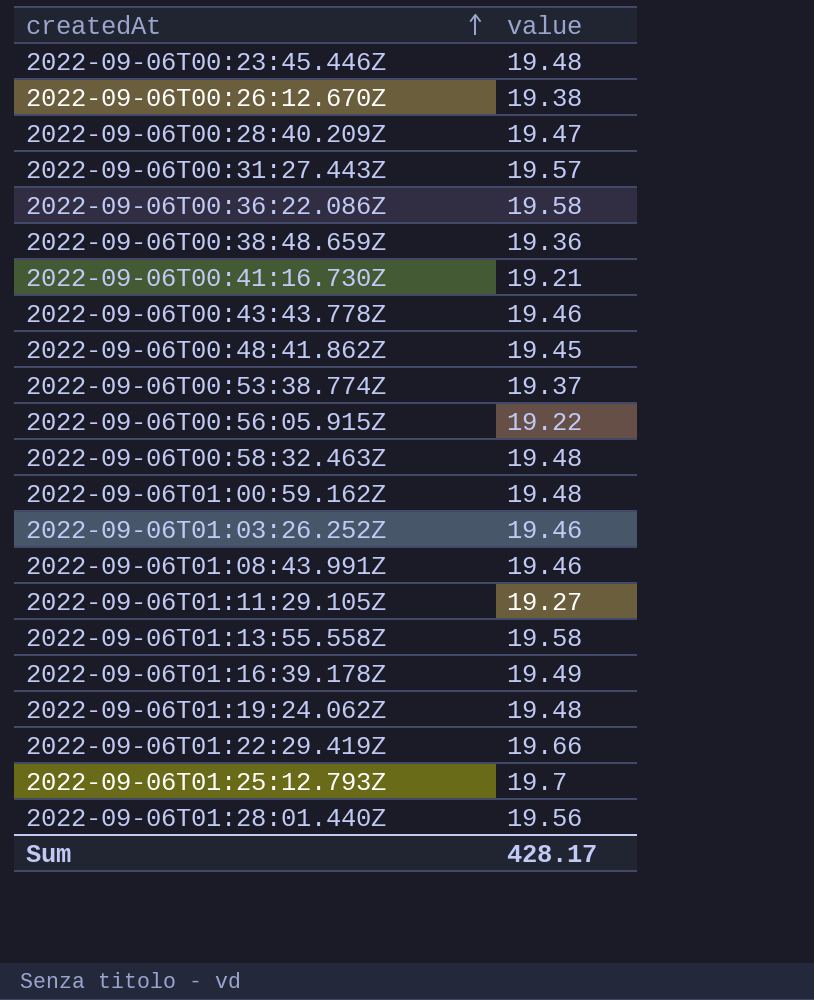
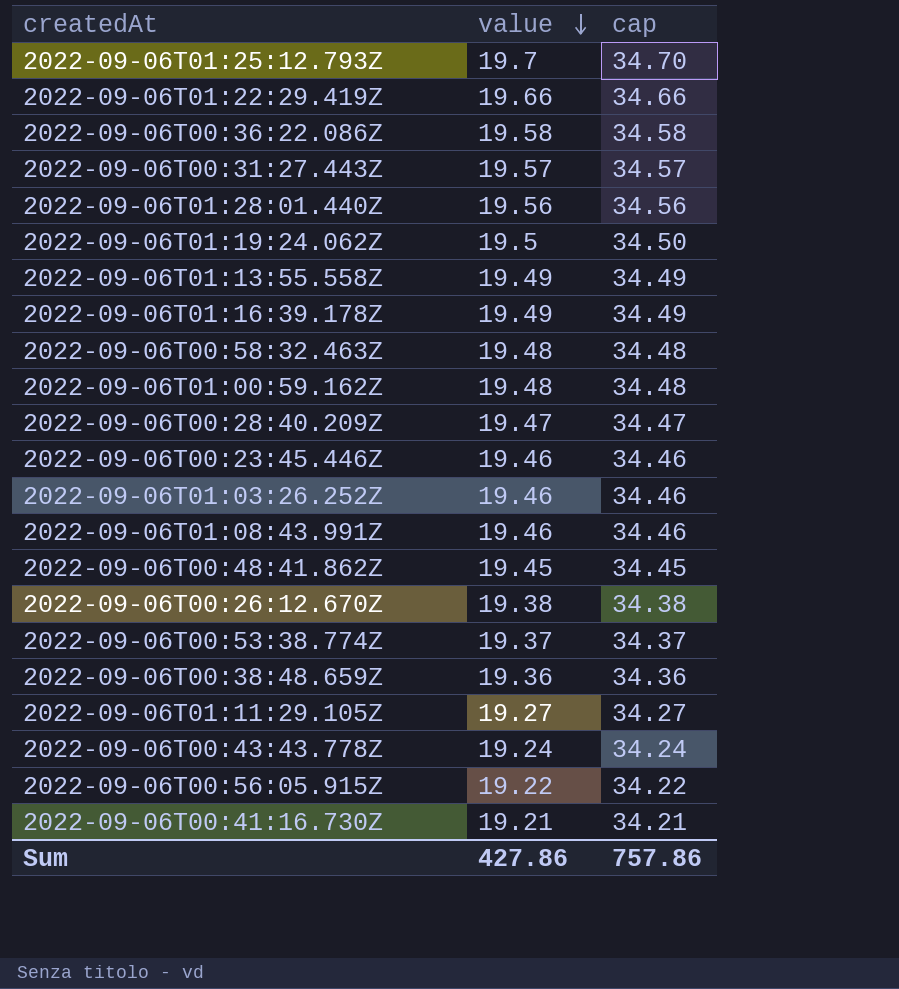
row order: createdAt ascending -> value descending
column cap | formula: none -> [value] + 15
2022-09-06T01:19:24.062Z | value: 19.48 -> 19.5
2022-09-06T01:13:55.558Z | value: 19.58 -> 19.49
2022-09-06T00:23:45.446Z | value: 19.48 -> 19.46
2022-09-06T00:43:43.778Z | value: 19.46 -> 19.24
Sum | value: 428.17 -> 427.86

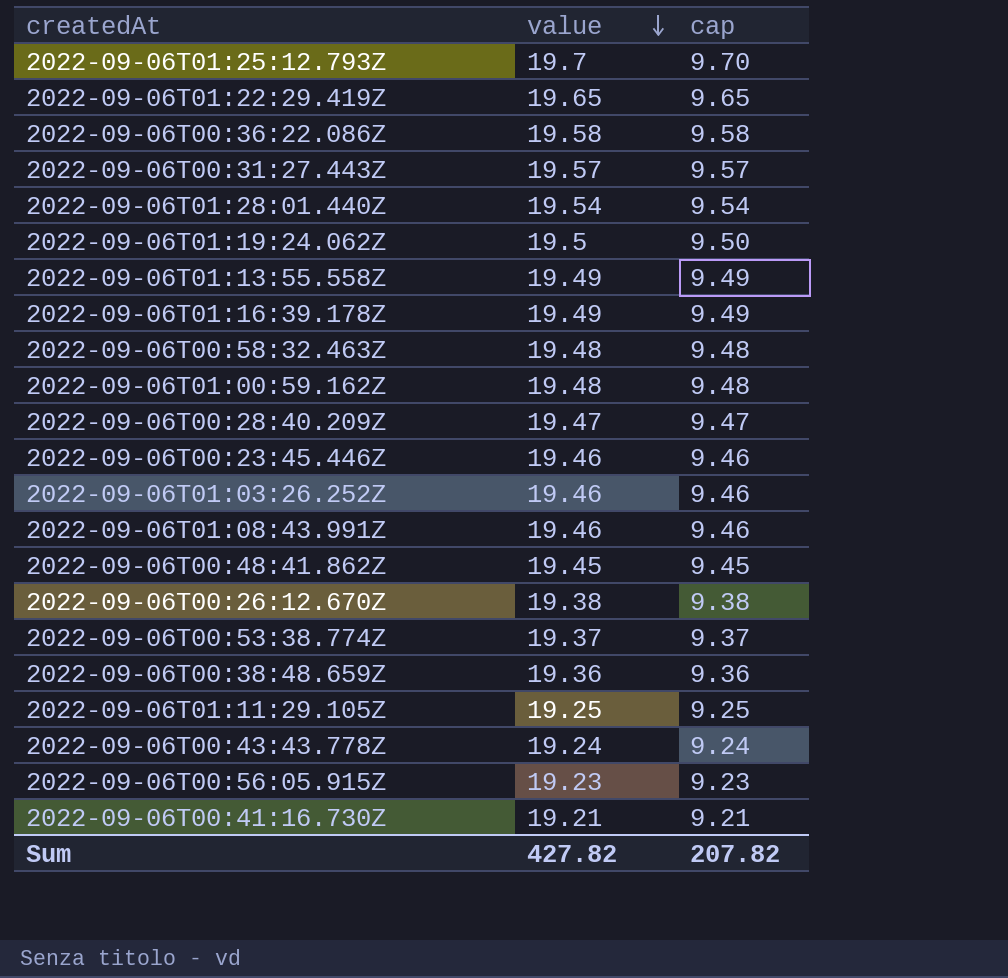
column cap | formula: [value] + 15 -> [value] - 10
2022-09-06T01:22:29.419Z | value: 19.66 -> 19.65
2022-09-06T01:28:01.440Z | value: 19.56 -> 19.54
2022-09-06T01:11:29.105Z | value: 19.27 -> 19.25
2022-09-06T00:56:05.915Z | value: 19.22 -> 19.23
Sum | value: 427.86 -> 427.82
Sum | cap: 757.86 -> 207.82

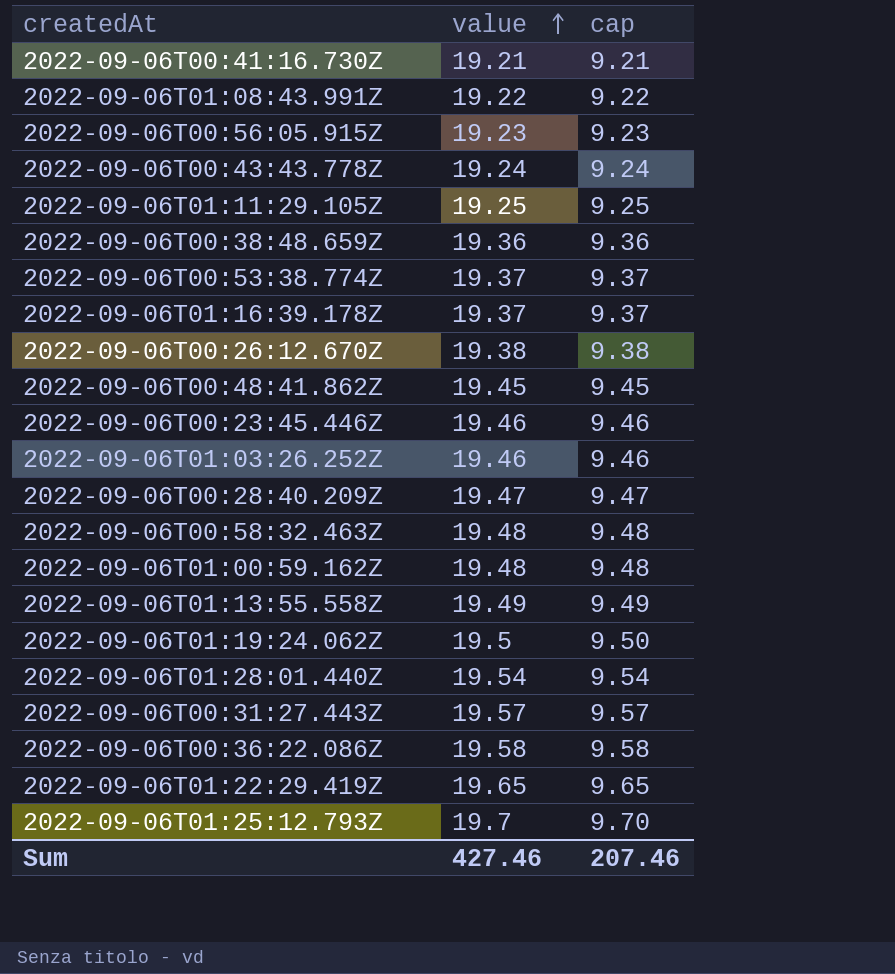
row order: value descending -> value ascending
2022-09-06T01:08:43.991Z | value: 19.46 -> 19.22
2022-09-06T01:08:43.991Z | cap: 9.46 -> 9.22
2022-09-06T01:16:39.178Z | value: 19.49 -> 19.37
2022-09-06T01:16:39.178Z | cap: 9.49 -> 9.37
Sum | value: 427.82 -> 427.46
Sum | cap: 207.82 -> 207.46

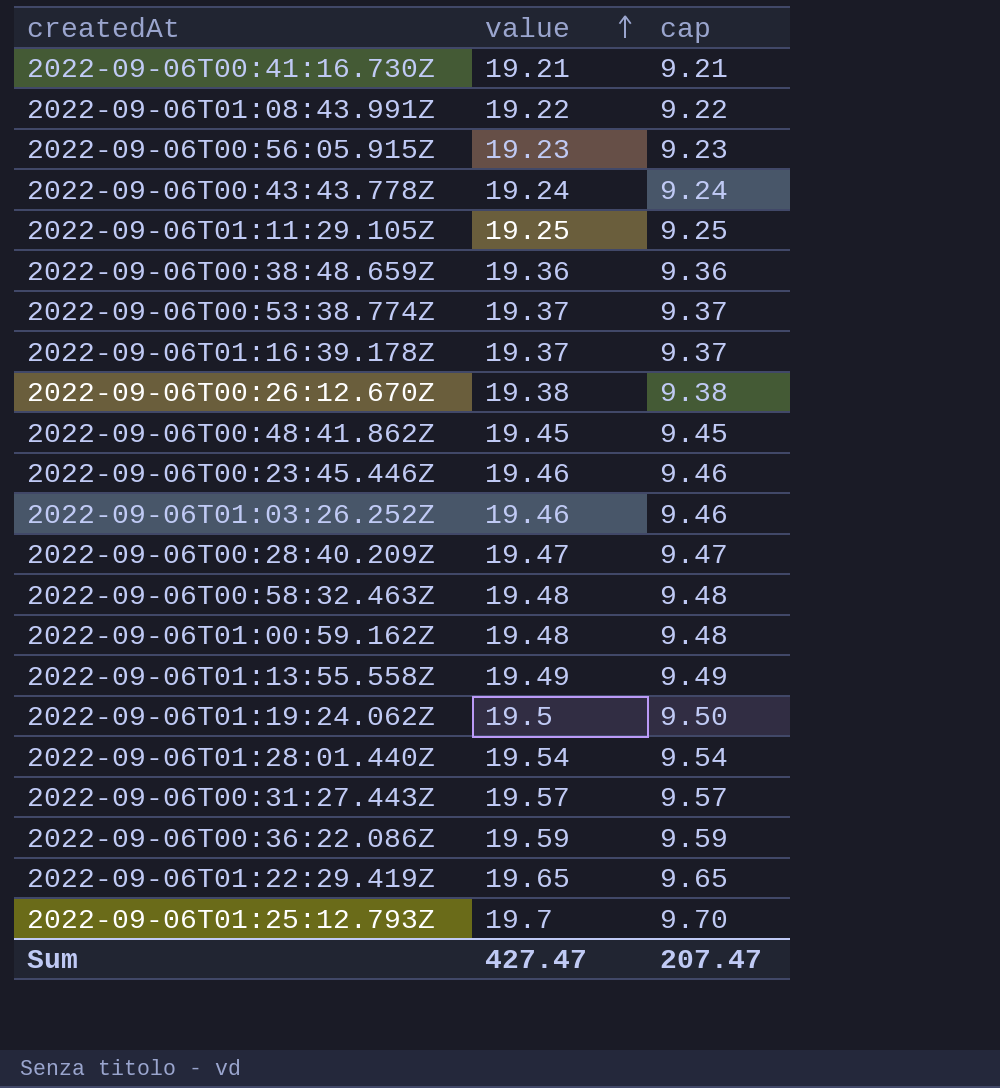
2022-09-06T00:36:22.086Z | value: 19.58 -> 19.59
2022-09-06T00:36:22.086Z | cap: 9.58 -> 9.59
Sum | value: 427.46 -> 427.47
Sum | cap: 207.46 -> 207.47

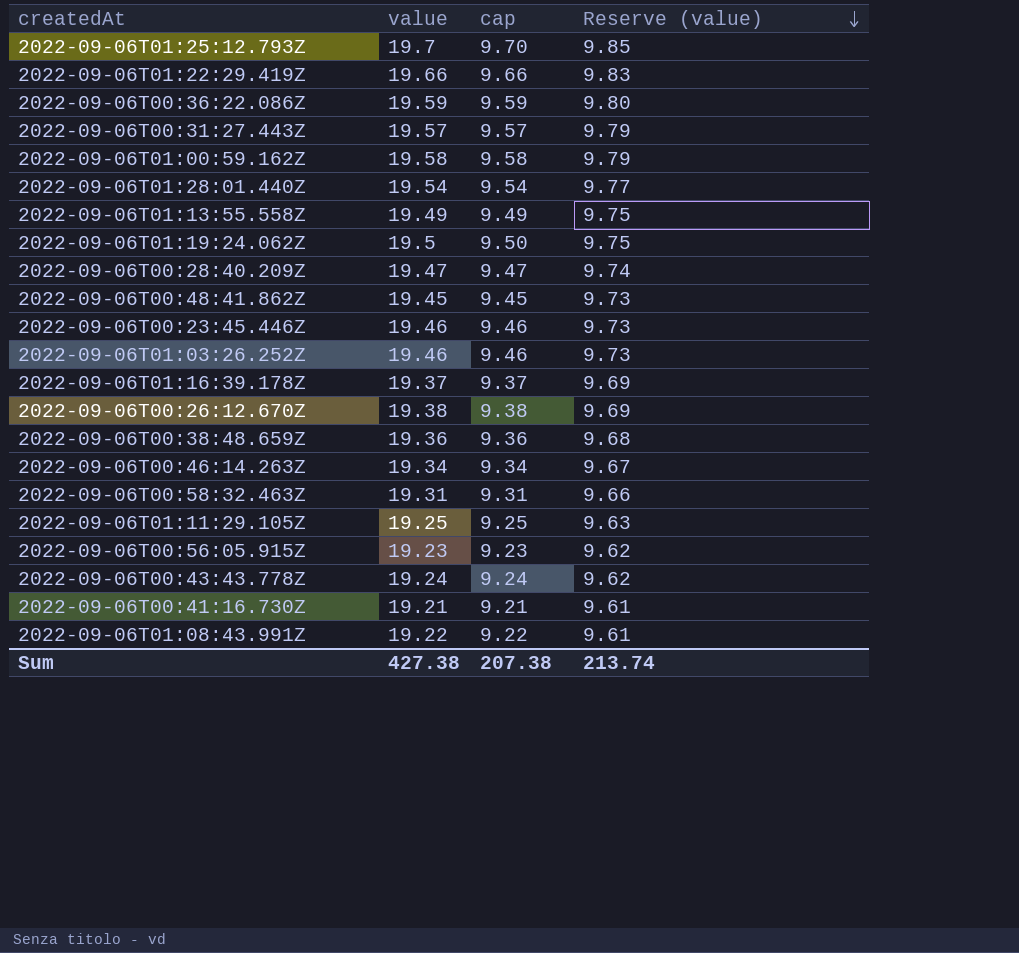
row order: value ascending -> Reserve (value) descending
column Reserve (value) | formula: none -> [value] * 0.5
row 2022-09-06T00:53:38.774Z: 19.37 | 9.37 -> none
2022-09-06T01:22:29.419Z | value: 19.65 -> 19.66
2022-09-06T01:22:29.419Z | cap: 9.65 -> 9.66
2022-09-06T01:00:59.162Z | value: 19.48 -> 19.58
2022-09-06T01:00:59.162Z | cap: 9.48 -> 9.58
row 2022-09-06T00:46:14.263Z: none -> 19.34 | 9.34 | 9.67
2022-09-06T00:58:32.463Z | value: 19.48 -> 19.31
2022-09-06T00:58:32.463Z | cap: 9.48 -> 9.31
Sum | value: 427.47 -> 427.38
Sum | cap: 207.47 -> 207.38

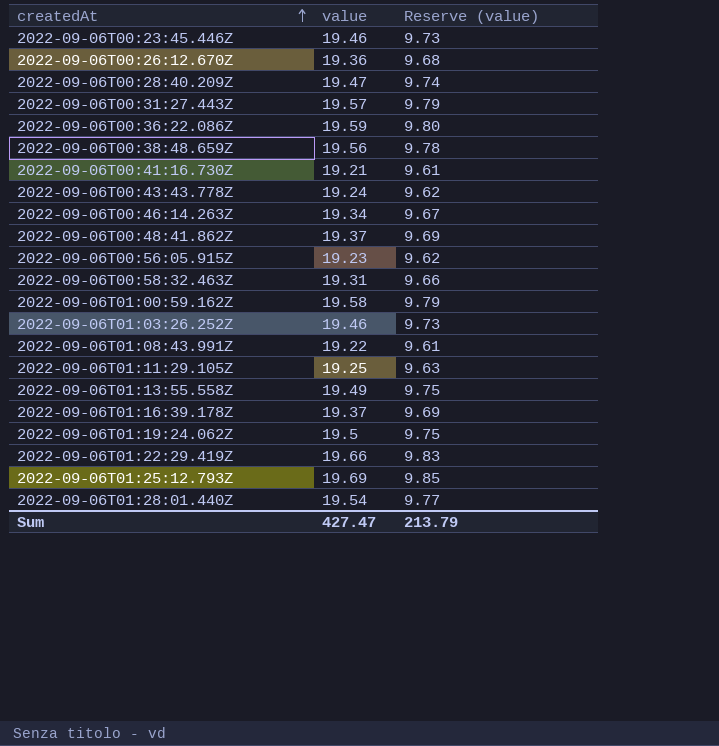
row order: Reserve (value) descending -> createdAt ascending
column cap | formula: [value] - 10 -> none
2022-09-06T00:26:12.670Z | value: 19.38 -> 19.36
2022-09-06T00:26:12.670Z | Reserve (value): 9.69 -> 9.68
2022-09-06T00:38:48.659Z | value: 19.36 -> 19.56
2022-09-06T00:38:48.659Z | Reserve (value): 9.68 -> 9.78
2022-09-06T00:48:41.862Z | value: 19.45 -> 19.37
2022-09-06T00:48:41.862Z | Reserve (value): 9.73 -> 9.69
2022-09-06T01:25:12.793Z | value: 19.7 -> 19.69
Sum | value: 427.38 -> 427.47
Sum | Reserve (value): 213.74 -> 213.79

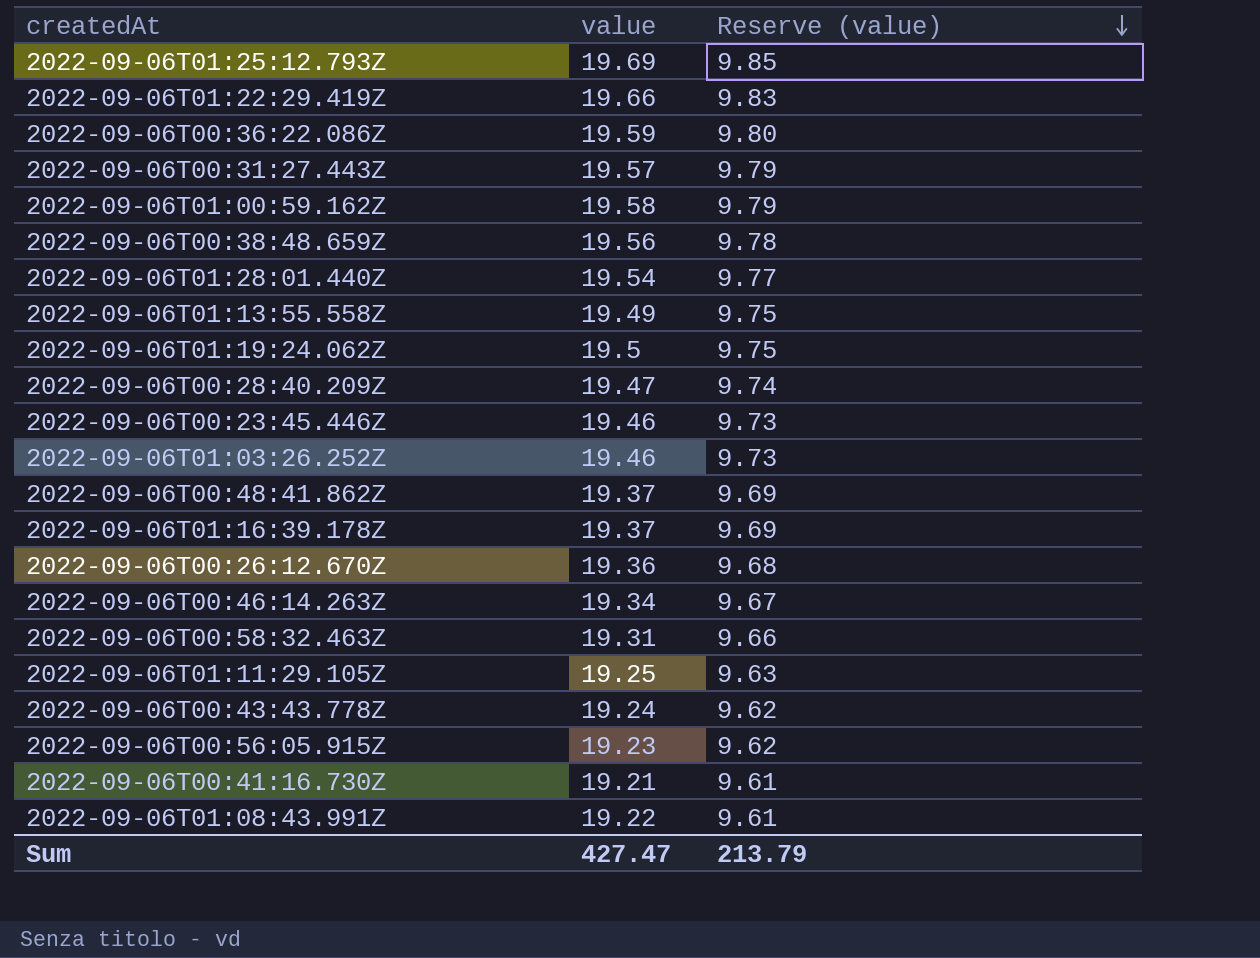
row order: createdAt ascending -> Reserve (value) descending

